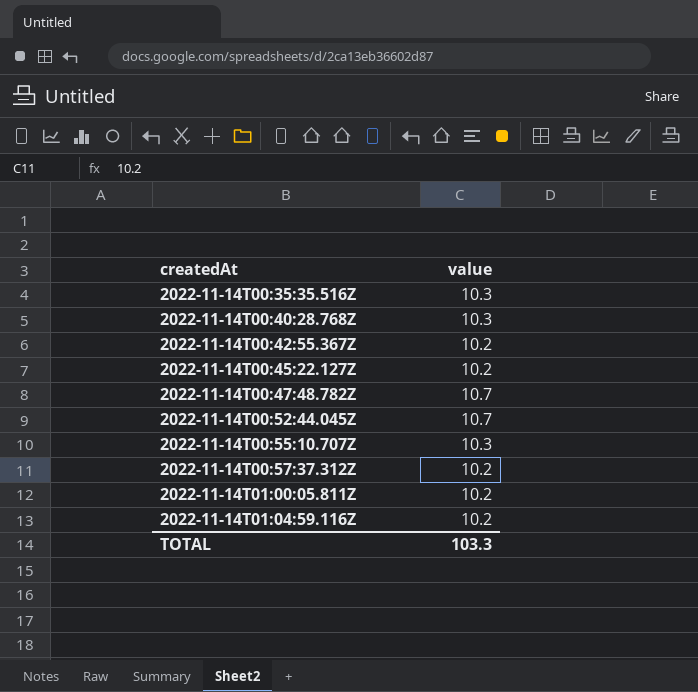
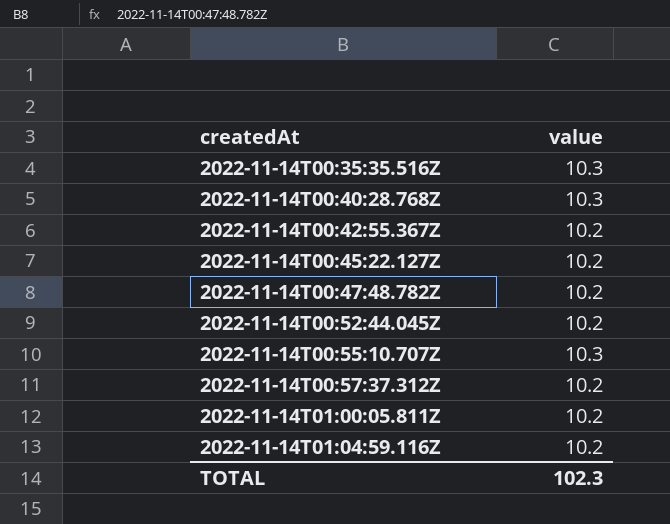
2022-11-14T00:47:48.782Z | value: 10.7 -> 10.2
2022-11-14T00:52:44.045Z | value: 10.7 -> 10.2
TOTAL | value: 103.3 -> 102.3

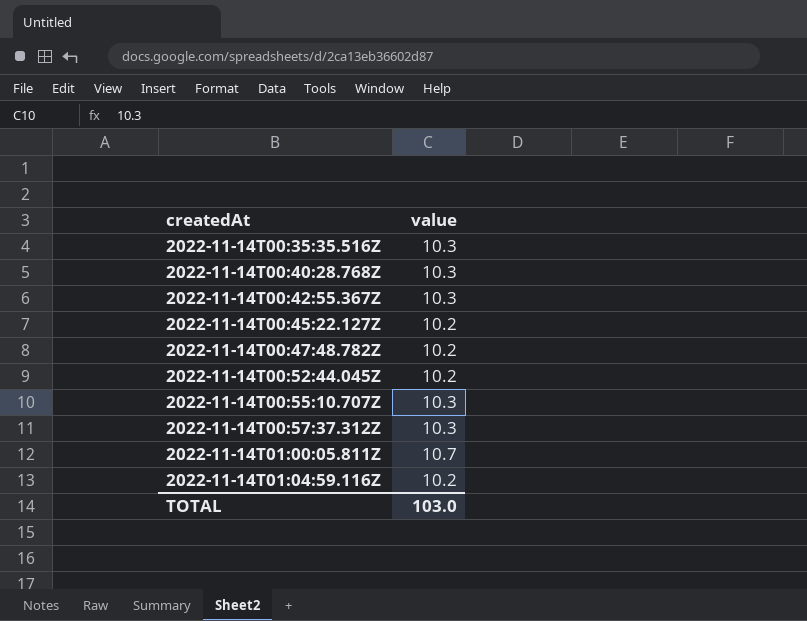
2022-11-14T00:42:55.367Z | value: 10.2 -> 10.3
2022-11-14T00:57:37.312Z | value: 10.2 -> 10.3
2022-11-14T01:00:05.811Z | value: 10.2 -> 10.7
TOTAL | value: 102.3 -> 103.0

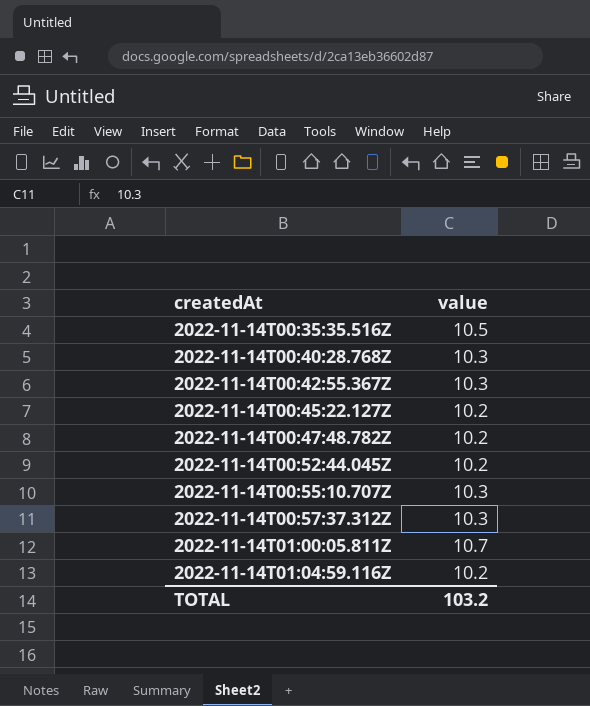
2022-11-14T00:35:35.516Z | value: 10.3 -> 10.5
TOTAL | value: 103.0 -> 103.2

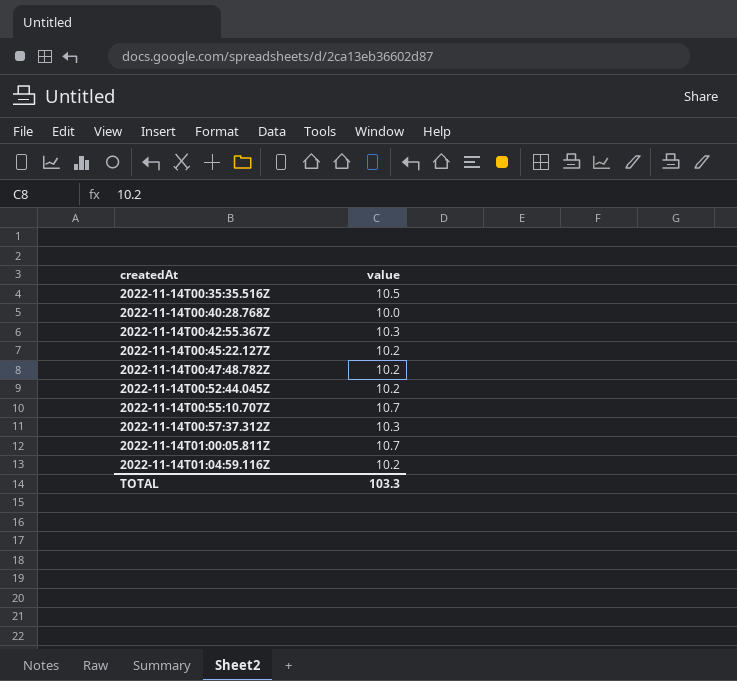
2022-11-14T00:40:28.768Z | value: 10.3 -> 10.0
2022-11-14T00:55:10.707Z | value: 10.3 -> 10.7
TOTAL | value: 103.2 -> 103.3

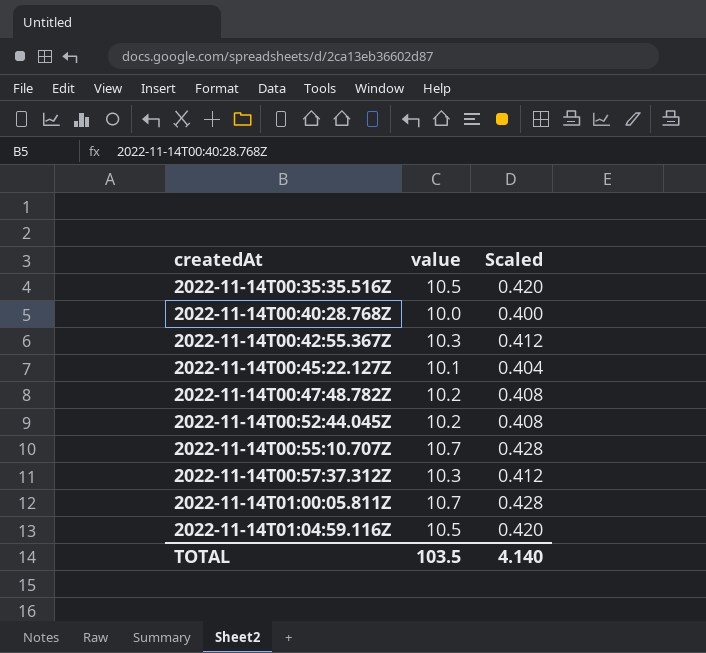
column Scaled | formula: none -> [value] * 0.04
2022-11-14T00:45:22.127Z | value: 10.2 -> 10.1
2022-11-14T01:04:59.116Z | value: 10.2 -> 10.5
TOTAL | value: 103.3 -> 103.5

